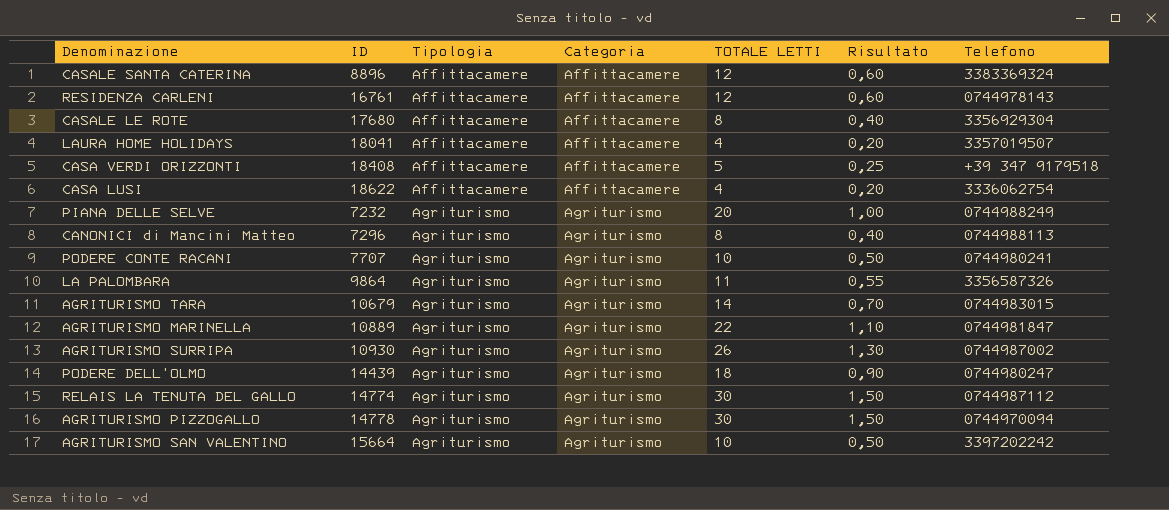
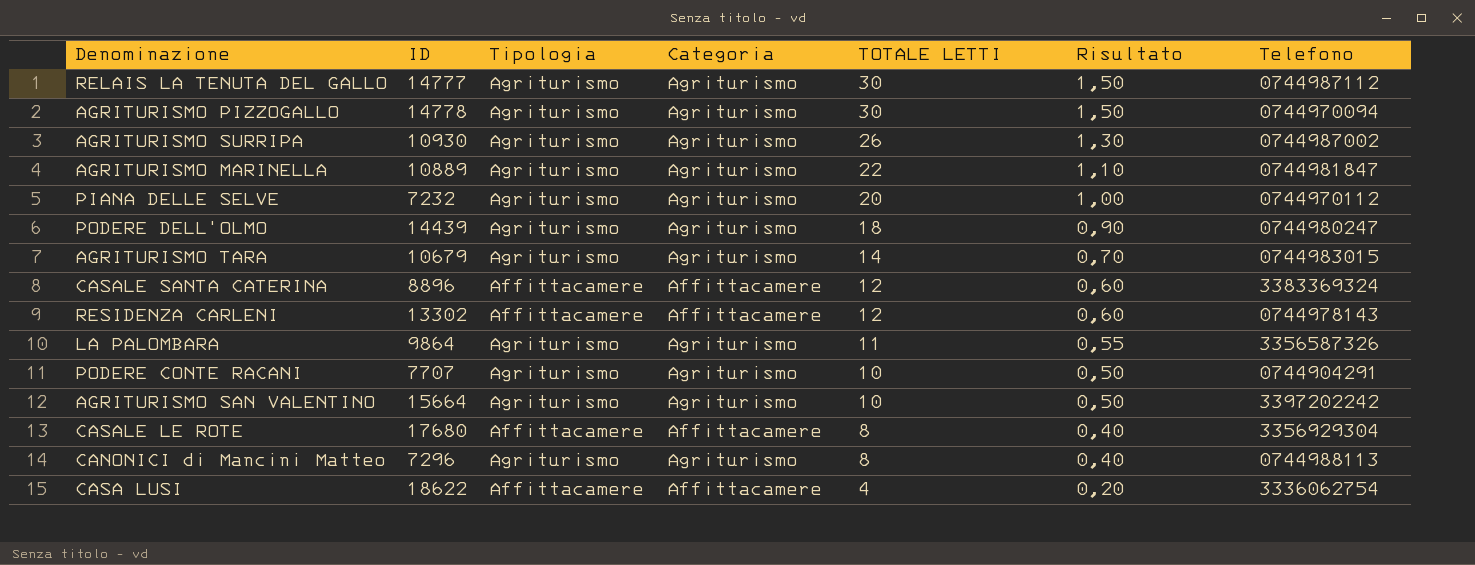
row order: Tipologia ascending -> TOTALE LETTI descending
row LAURA HOME HOLIDAYS: 18041 | Affittacamere | Affittacamere | 4 | 0,20 | 3357019507 -> none
row CASA VERDI ORIZZONTI: 18408 | Affittacamere | Affittacamere | 5 | 0,25 | +39 347 9179518 -> none
RELAIS LA TENUTA DEL GALLO | ID: 14774 -> 14777
PIANA DELLE SELVE | Telefono: 0744988249 -> 0744970112
RESIDENZA CARLENI | ID: 16761 -> 13302
PODERE CONTE RACANI | Telefono: 0744980241 -> 0744904291

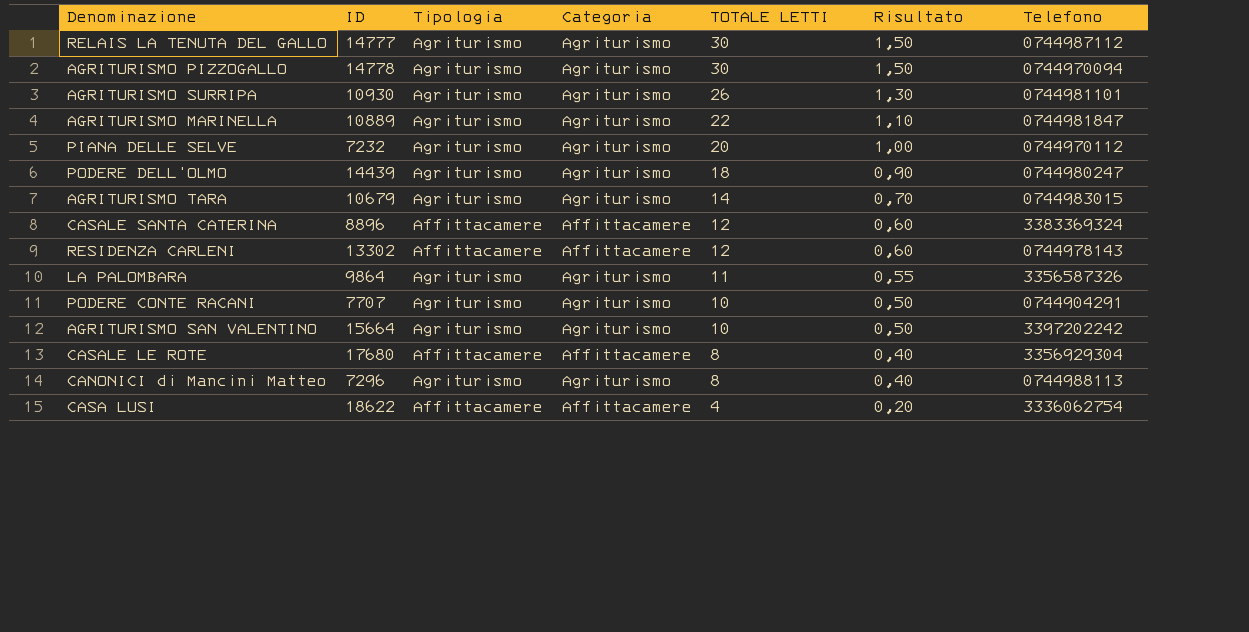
AGRITURISMO SURRIPA | Telefono: 0744987002 -> 0744981101

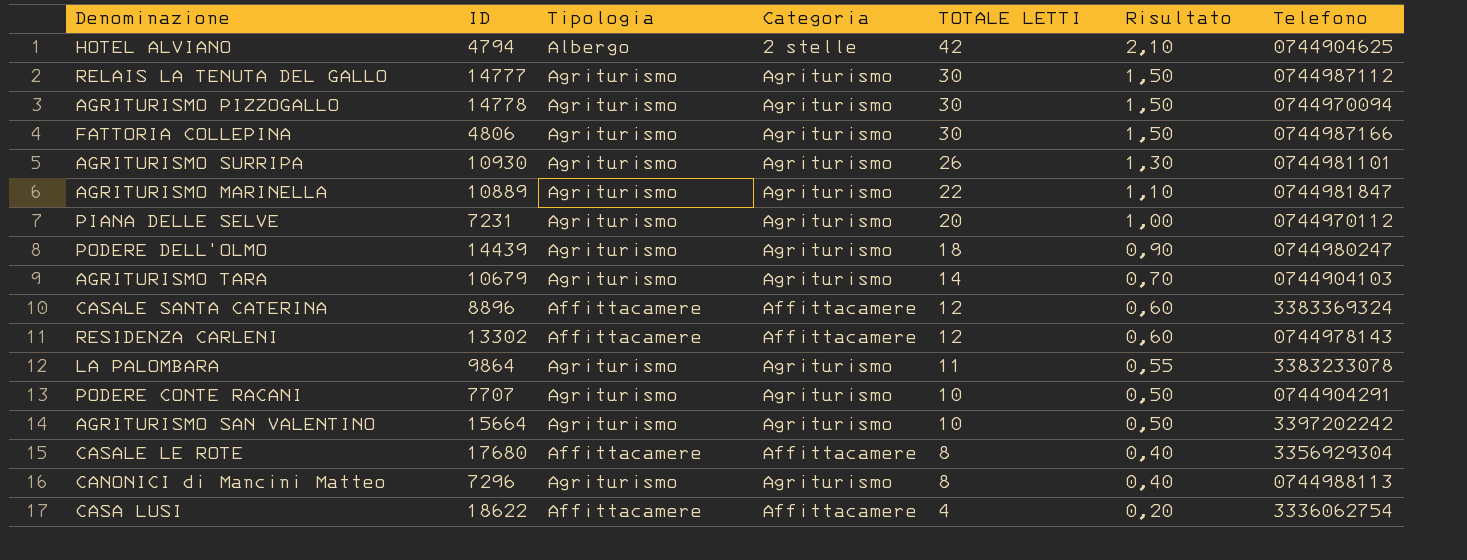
row HOTEL ALVIANO: none -> 4794 | Albergo | 2 stelle | 42 | 2,10 | 0744904625
row FATTORIA COLLEPINA: none -> 4806 | Agriturismo | Agriturismo | 30 | 1,50 | 0744987166
PIANA DELLE SELVE | ID: 7232 -> 7231
AGRITURISMO TARA | Telefono: 0744983015 -> 0744904103
LA PALOMBARA | Telefono: 3356587326 -> 3383233078

